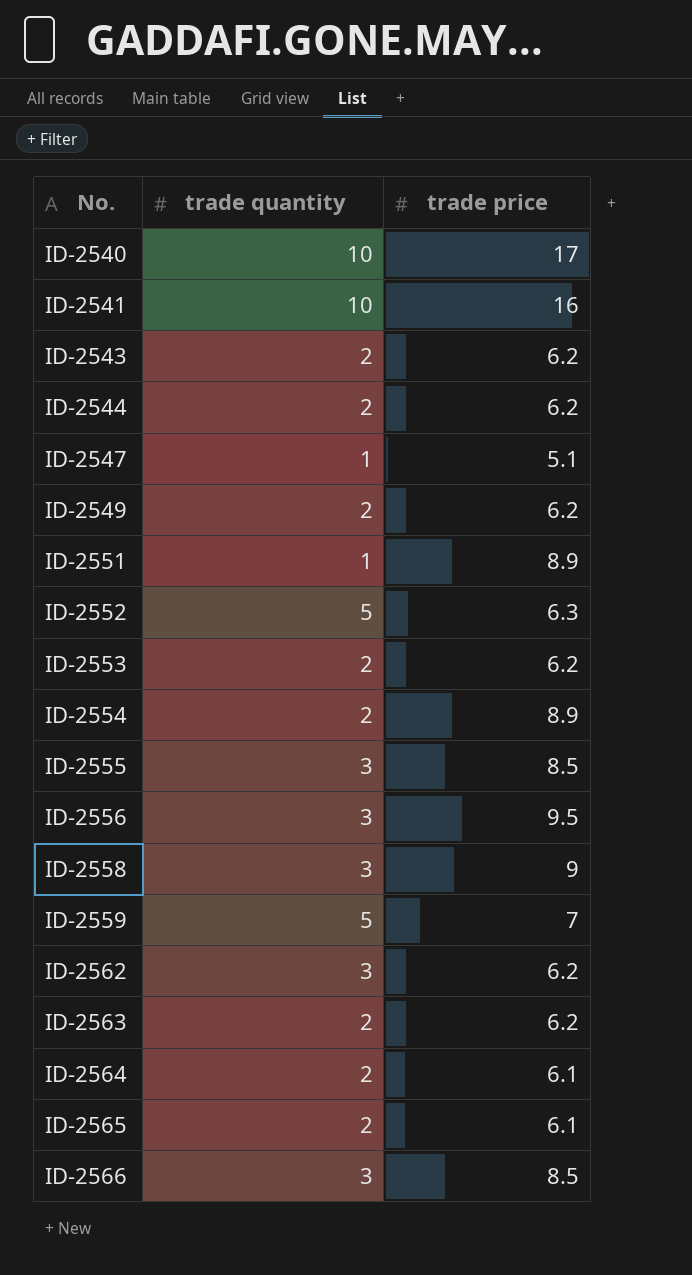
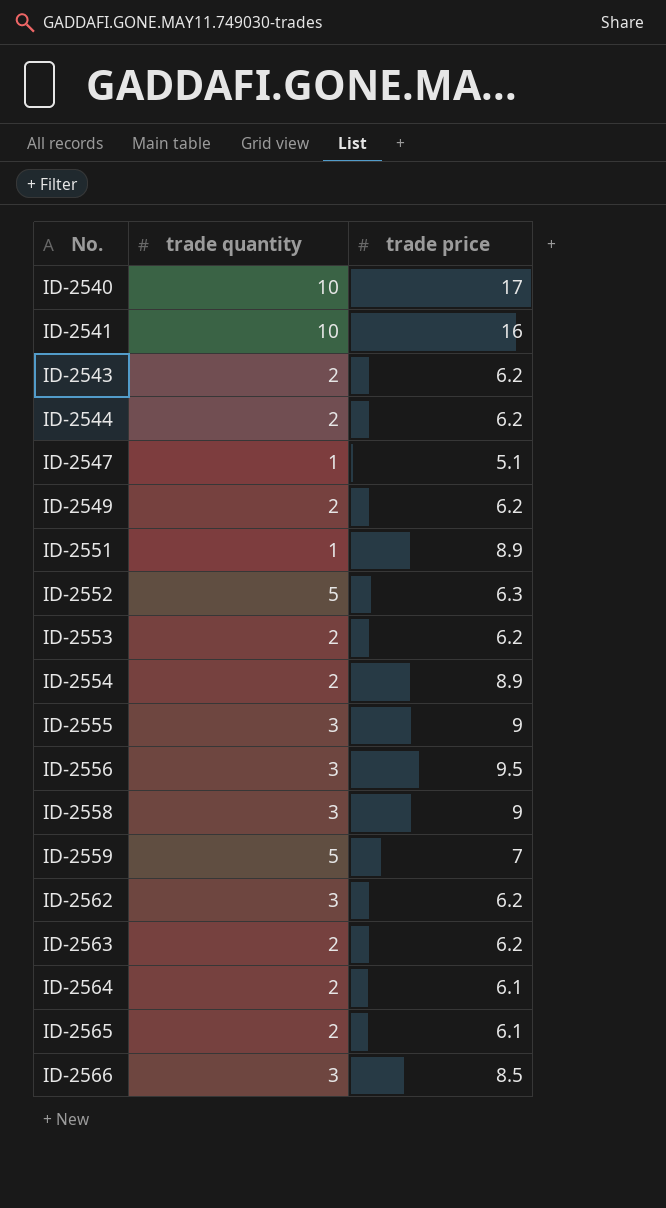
ID-2555 | trade price: 8.5 -> 9

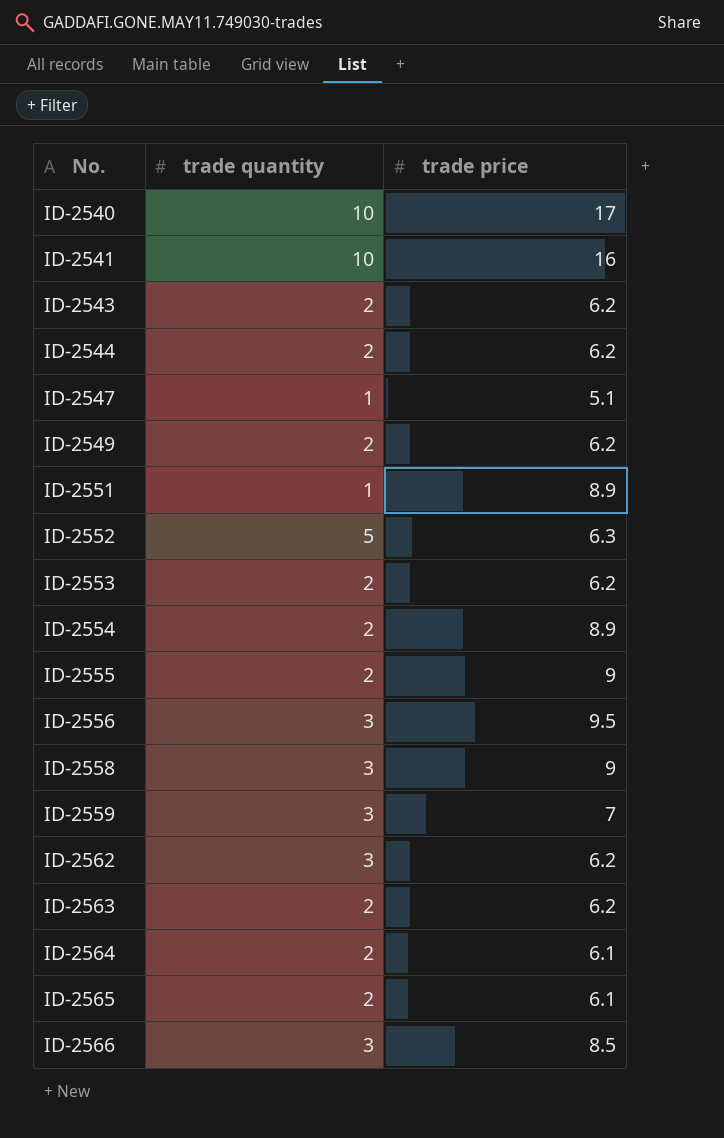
ID-2555 | trade quantity: 3 -> 2
ID-2559 | trade quantity: 5 -> 3

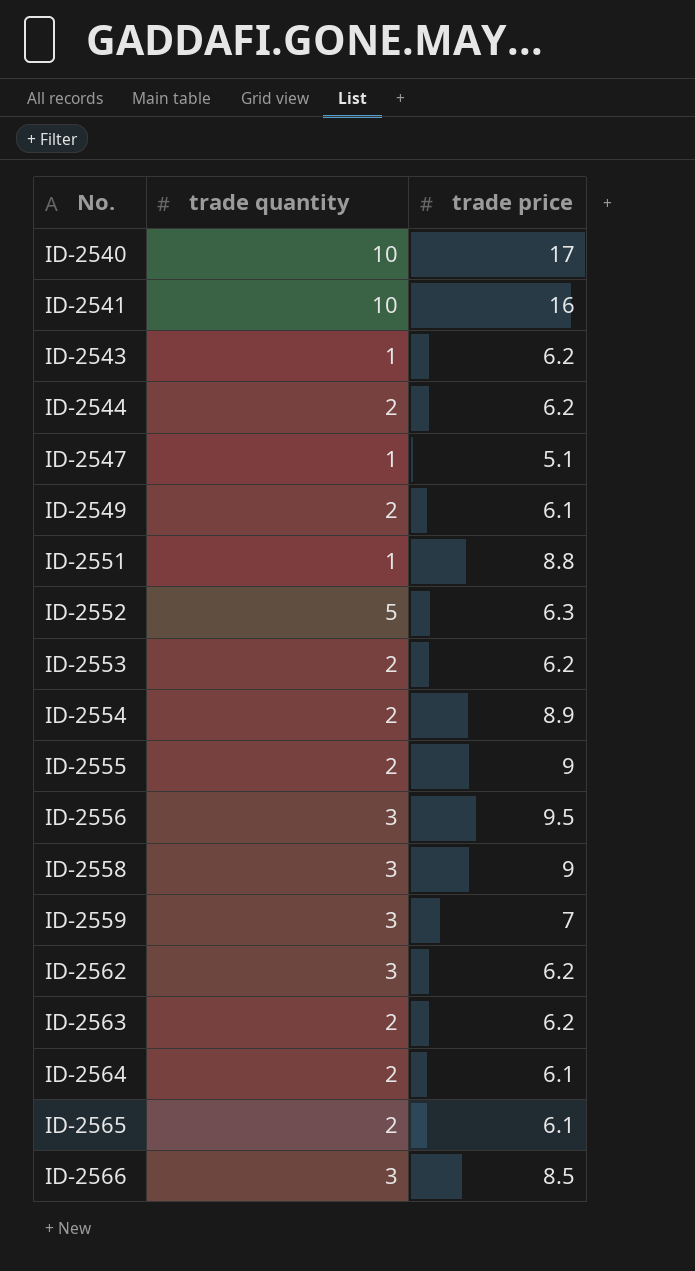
ID-2543 | trade quantity: 2 -> 1
ID-2549 | trade price: 6.2 -> 6.1
ID-2551 | trade price: 8.9 -> 8.8

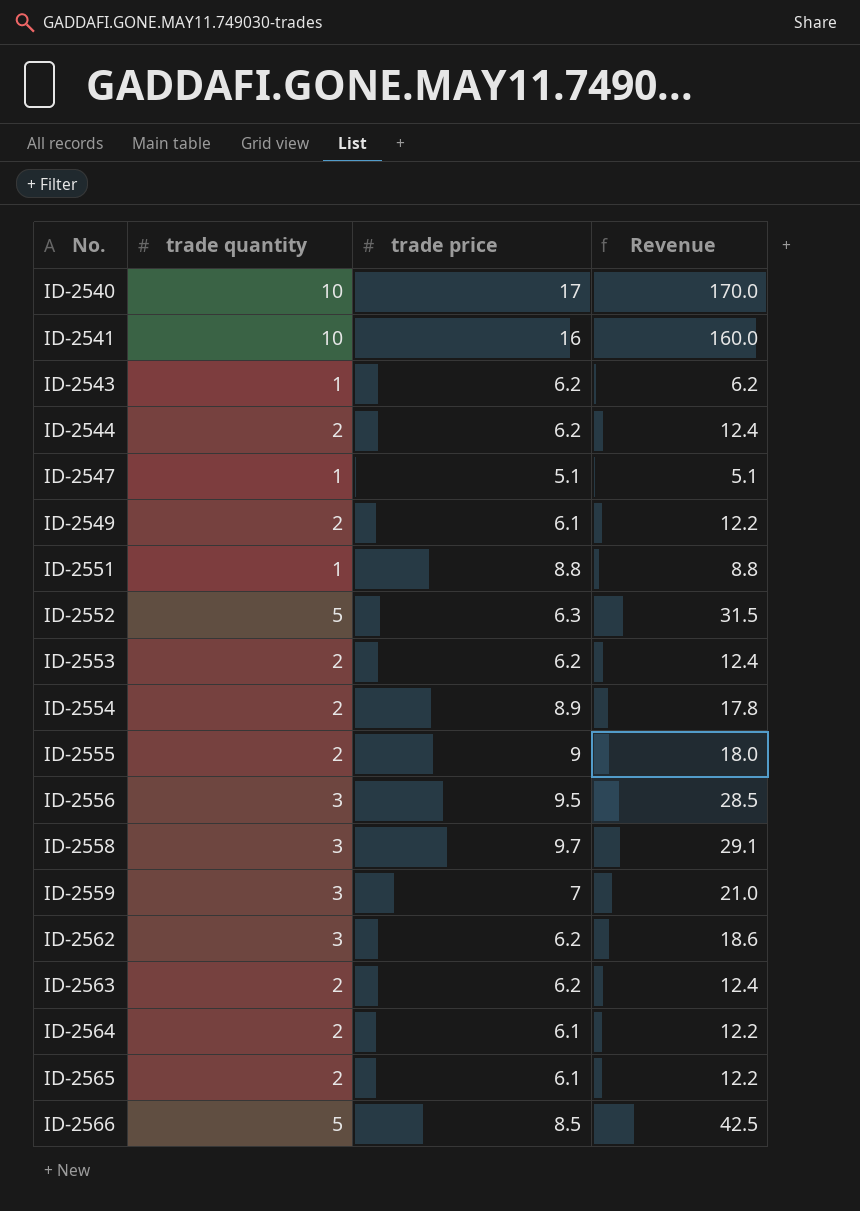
column Revenue | formula: none -> [trade quantity] * [trade price]
ID-2558 | trade price: 9 -> 9.7
ID-2566 | trade quantity: 3 -> 5

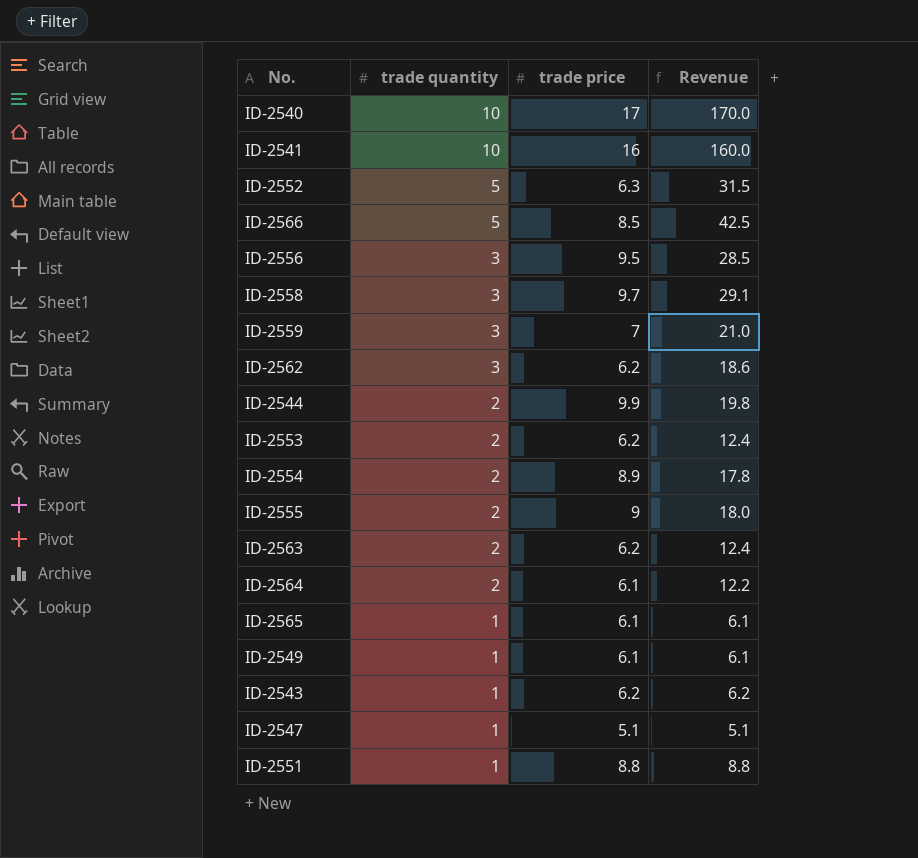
row order: No. ascending -> trade quantity descending
ID-2544 | trade price: 6.2 -> 9.9
ID-2544 | Revenue: 12.4 -> 19.8
ID-2565 | trade quantity: 2 -> 1
ID-2565 | Revenue: 12.2 -> 6.1
ID-2549 | trade quantity: 2 -> 1
ID-2549 | Revenue: 12.2 -> 6.1

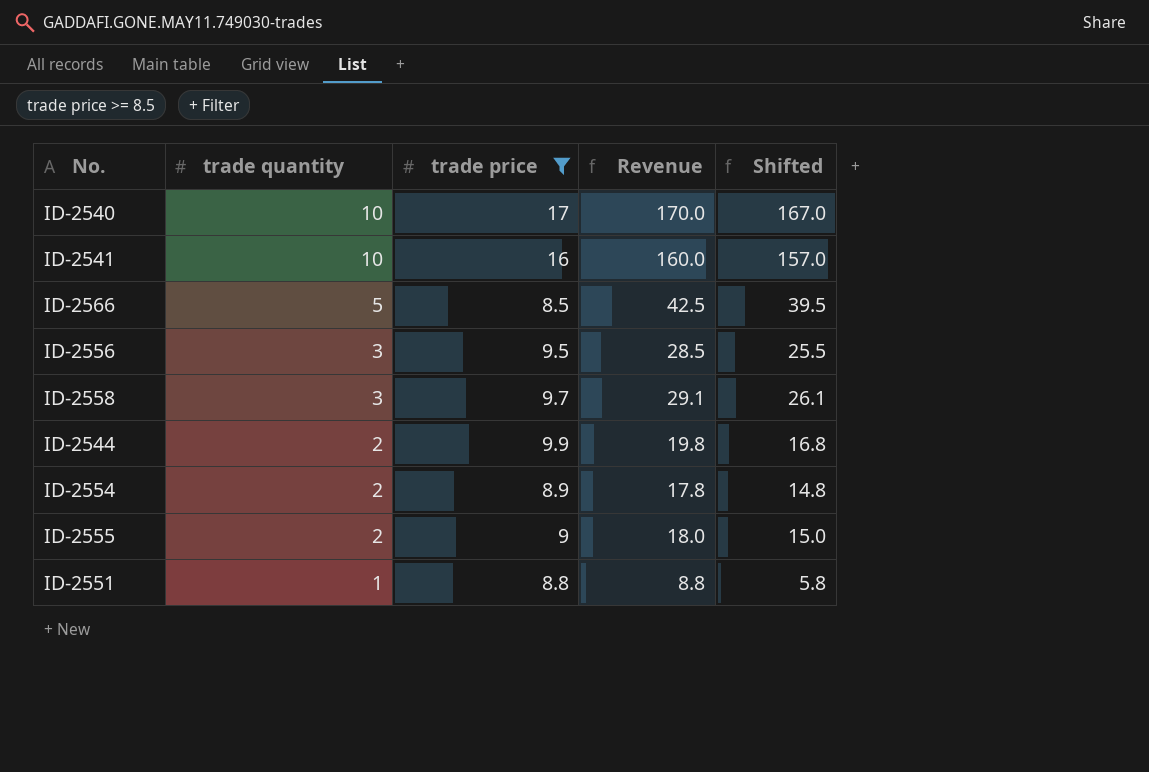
filter: none -> trade price >= 8.5
column Shifted | formula: none -> [Revenue] - 3

